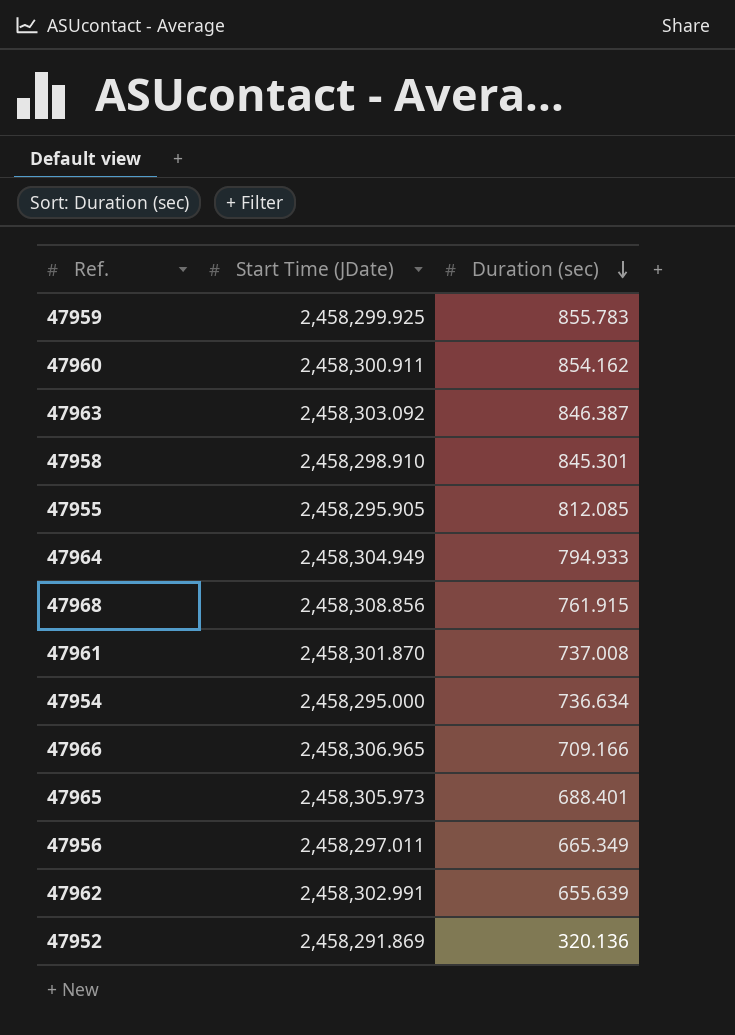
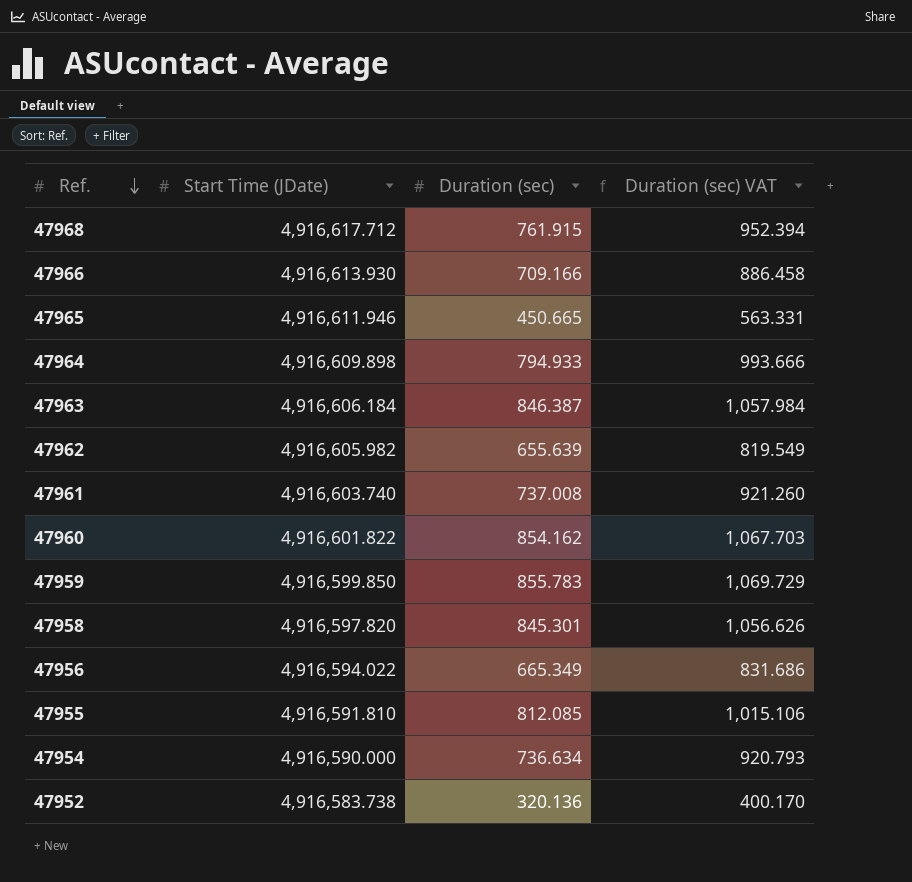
row order: Duration (sec) descending -> Ref. descending
column Duration (sec) VAT | formula: none -> [Duration (sec)] * 1.25
47968 | Start Time (JDate): 2,458,308.856 -> 4,916,617.712
47966 | Start Time (JDate): 2,458,306.965 -> 4,916,613.930
47965 | Start Time (JDate): 2,458,305.973 -> 4,916,611.946
47965 | Duration (sec): 688.401 -> 450.665
47964 | Start Time (JDate): 2,458,304.949 -> 4,916,609.898
47963 | Start Time (JDate): 2,458,303.092 -> 4,916,606.184
47962 | Start Time (JDate): 2,458,302.991 -> 4,916,605.982
47961 | Start Time (JDate): 2,458,301.870 -> 4,916,603.740
47960 | Start Time (JDate): 2,458,300.911 -> 4,916,601.822
47959 | Start Time (JDate): 2,458,299.925 -> 4,916,599.850
47958 | Start Time (JDate): 2,458,298.910 -> 4,916,597.820
47956 | Start Time (JDate): 2,458,297.011 -> 4,916,594.022
47955 | Start Time (JDate): 2,458,295.905 -> 4,916,591.810
47954 | Start Time (JDate): 2,458,295.000 -> 4,916,590.000
47952 | Start Time (JDate): 2,458,291.869 -> 4,916,583.738

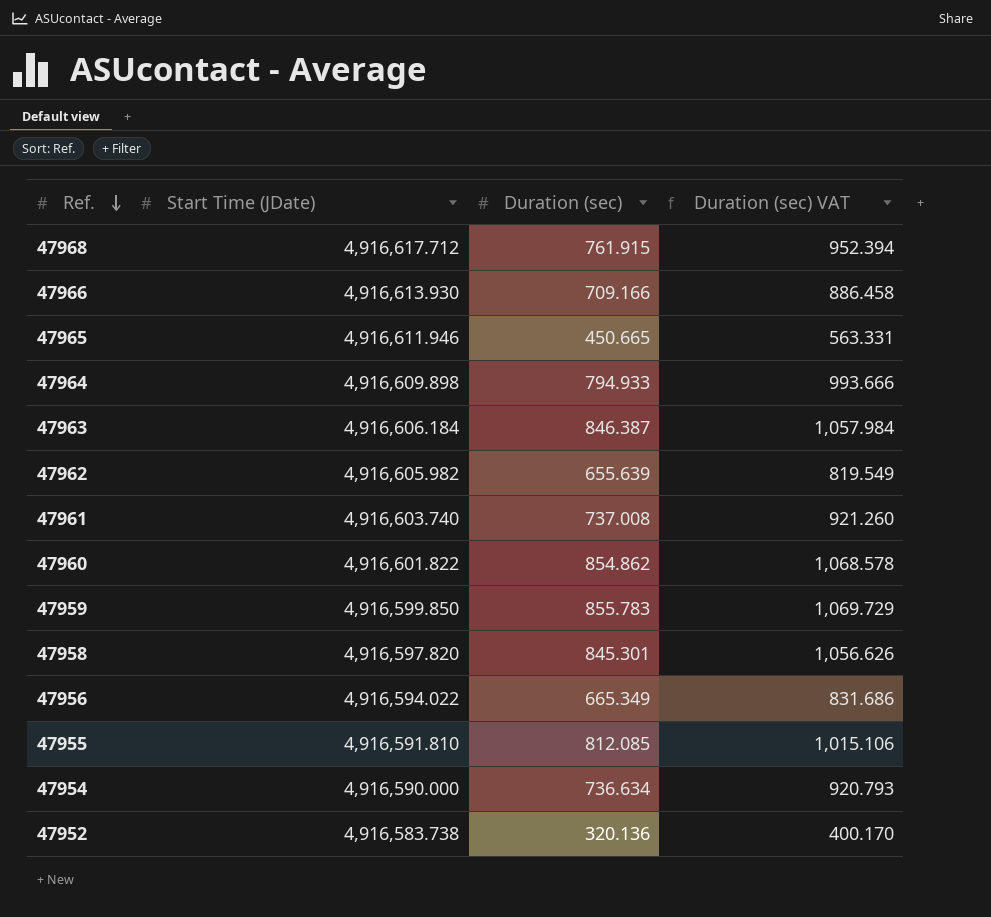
47960 | Duration (sec): 854.162 -> 854.862
47960 | Duration (sec) VAT: 1,067.703 -> 1,068.578

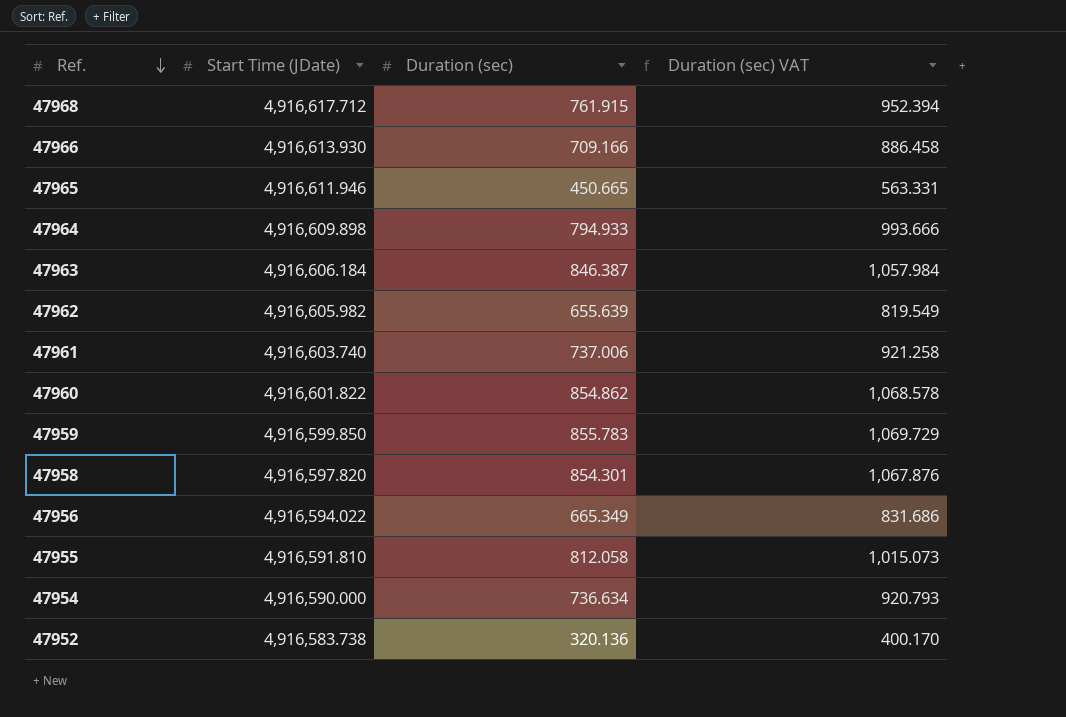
47961 | Duration (sec): 737.008 -> 737.006
47961 | Duration (sec) VAT: 921.260 -> 921.258
47958 | Duration (sec): 845.301 -> 854.301
47958 | Duration (sec) VAT: 1,056.626 -> 1,067.876
47955 | Duration (sec): 812.085 -> 812.058
47955 | Duration (sec) VAT: 1,015.106 -> 1,015.073

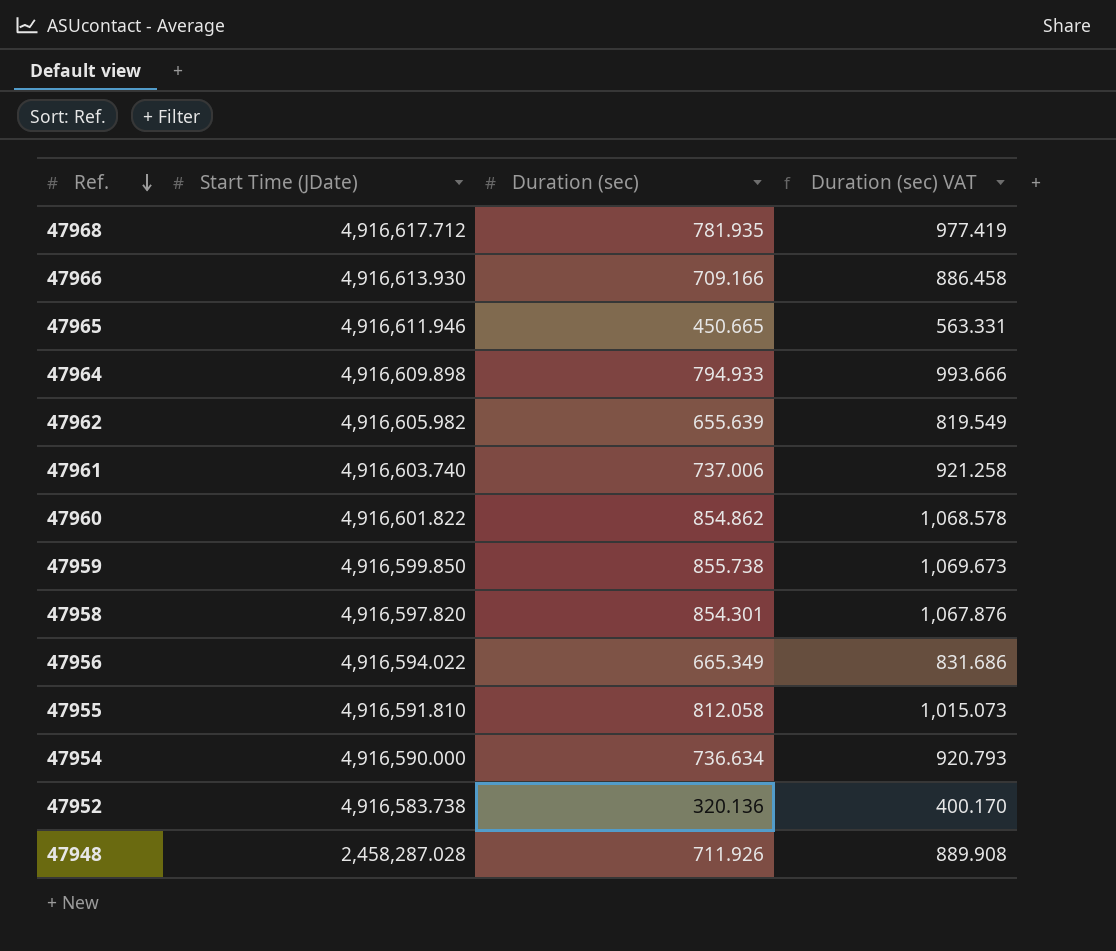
row 47963: 4,916,606.184 | 846.387 | 1,057.984 -> none
47968 | Duration (sec): 761.915 -> 781.935
47968 | Duration (sec) VAT: 952.394 -> 977.419
47959 | Duration (sec): 855.783 -> 855.738
47959 | Duration (sec) VAT: 1,069.729 -> 1,069.673
row 47948: none -> 2,458,287.028 | 711.926 | 889.908

